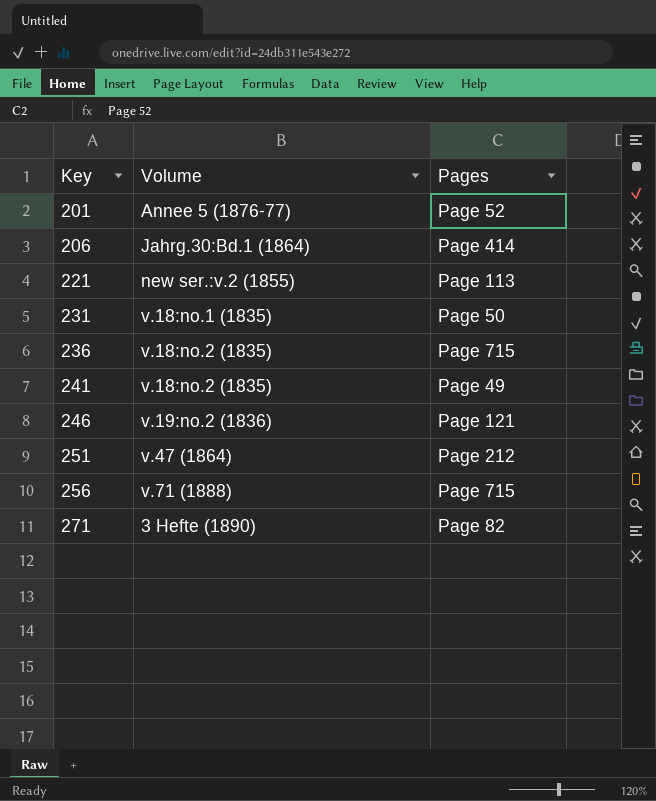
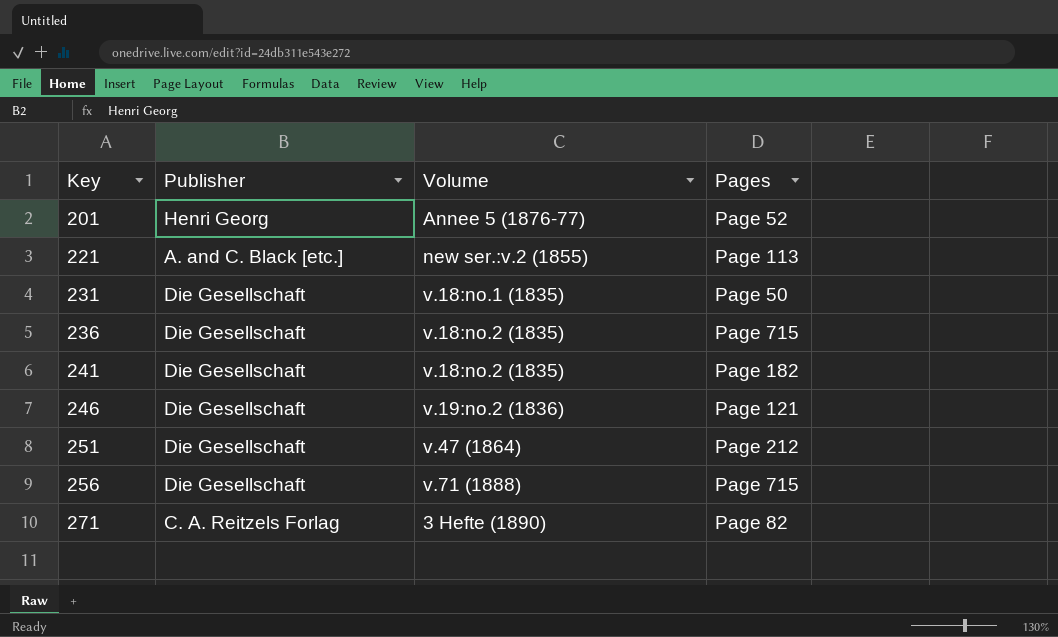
column Publisher | position: none -> 2
row 206: Jahrg.30:Bd.1 (1864) | Page 414 -> none
241 | Pages: Page 49 -> Page 182

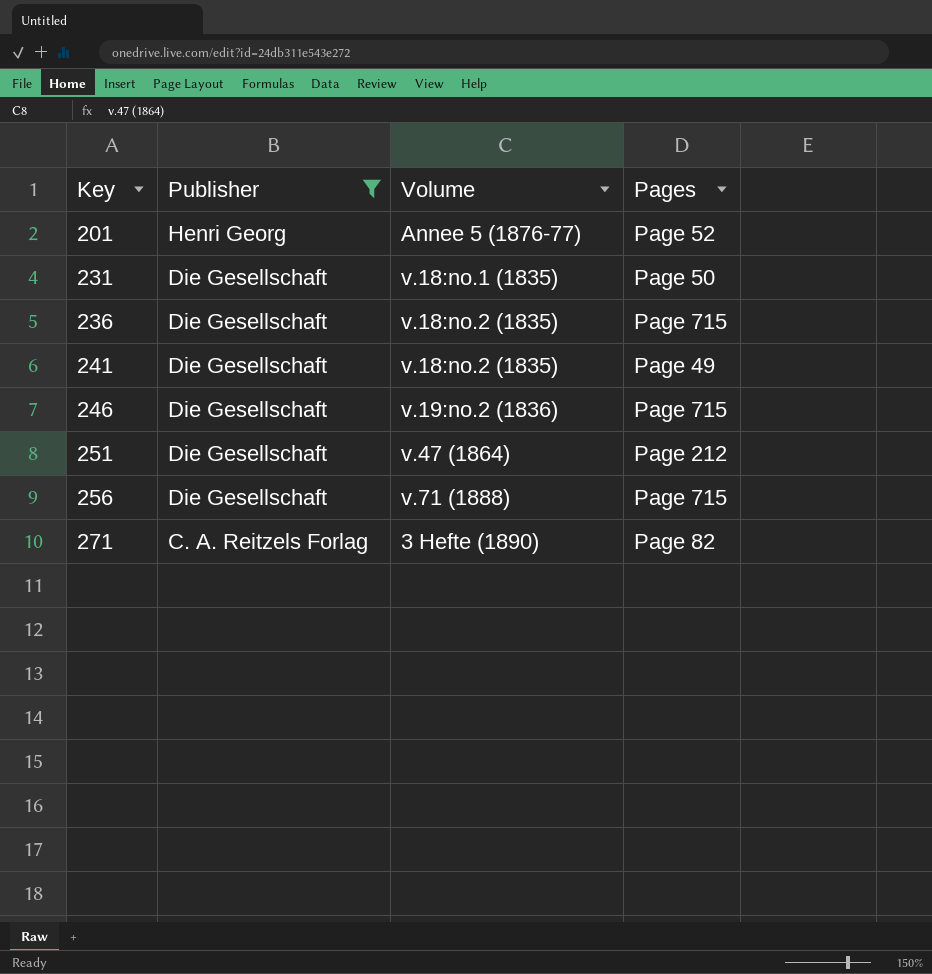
filter: none -> Publisher != A. and C. Black [etc.]
241 | Pages: Page 182 -> Page 49
246 | Pages: Page 121 -> Page 715

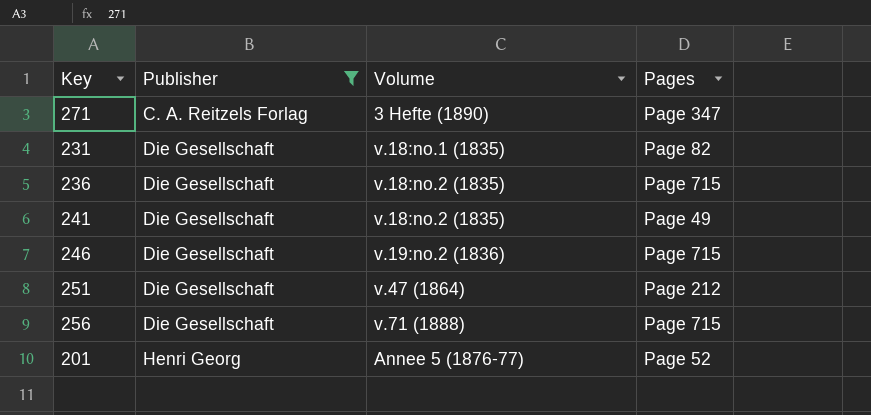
row order: Key ascending -> Publisher ascending
271 | Pages: Page 82 -> Page 347
231 | Pages: Page 50 -> Page 82

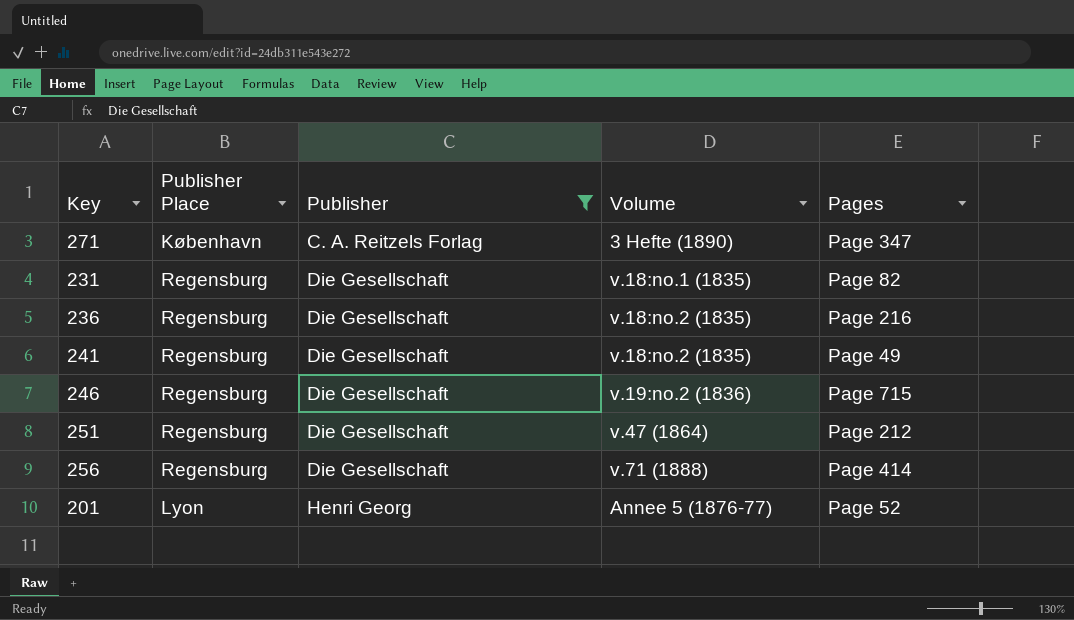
column Publisher Place | position: none -> 2
236 | Pages: Page 715 -> Page 216
256 | Pages: Page 715 -> Page 414

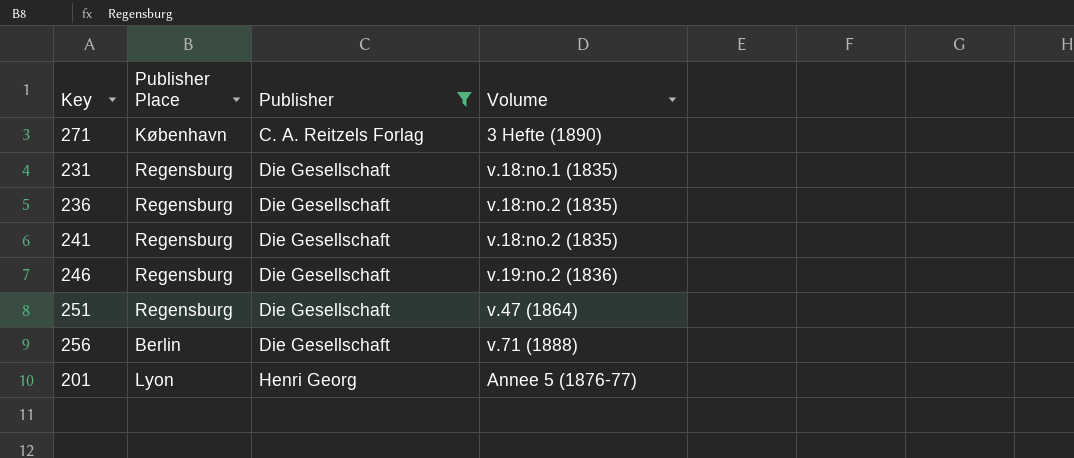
column Pages | position: 5 -> none
256 | Publisher Place: Regensburg -> Berlin

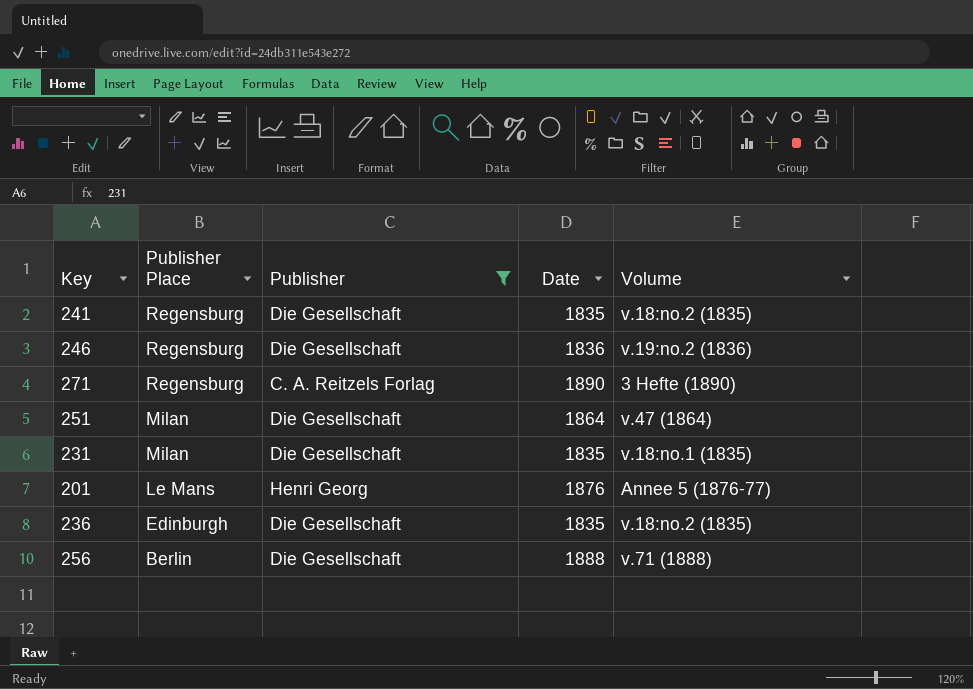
row order: Publisher ascending -> Publisher Place descending
column Date | position: none -> 4
271 | Publisher Place: København -> Regensburg
251 | Publisher Place: Regensburg -> Milan
231 | Publisher Place: Regensburg -> Milan
201 | Publisher Place: Lyon -> Le Mans
236 | Publisher Place: Regensburg -> Edinburgh

